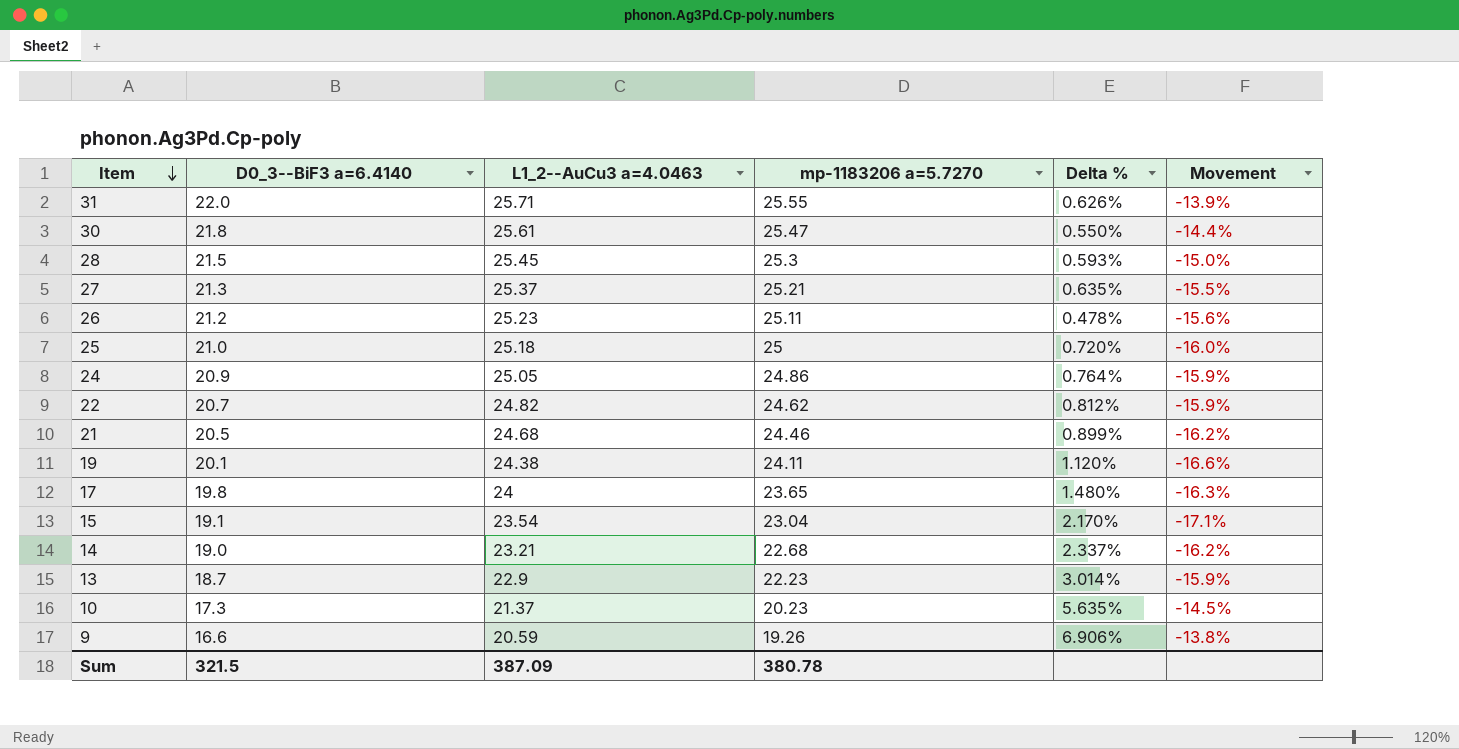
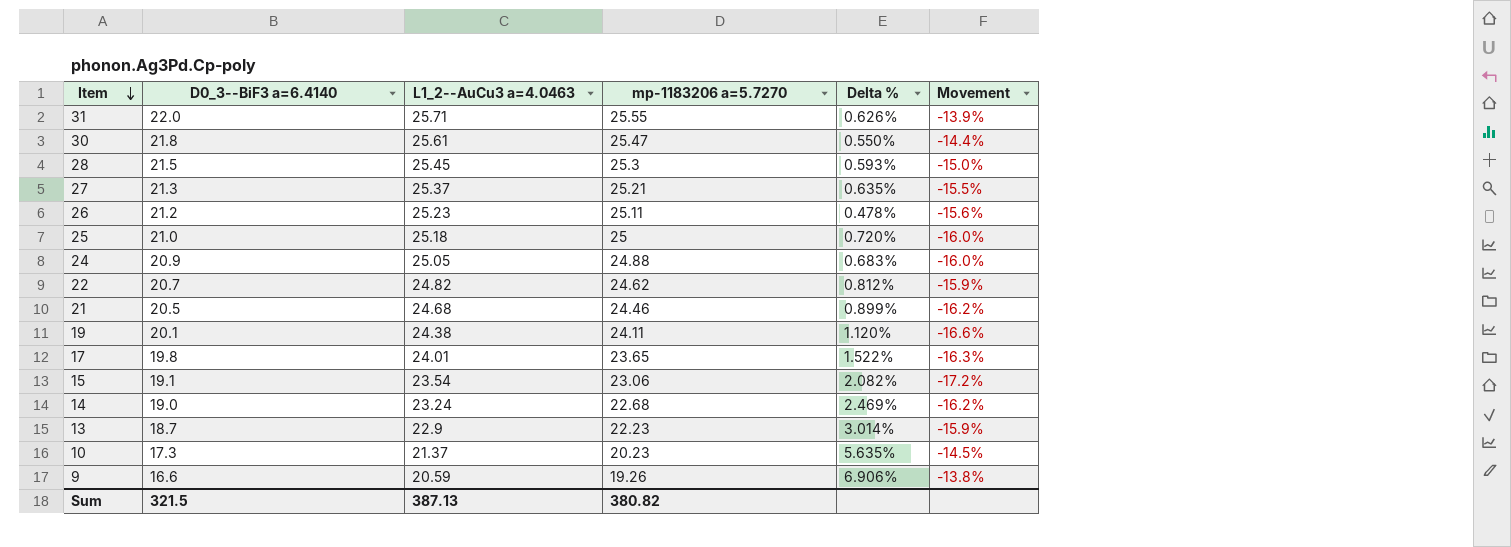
24 | mp-1183206 a=5.7270: 24.86 -> 24.88
24 | Delta %: 0.764% -> 0.683%
24 | Movement: -15.9% -> -16.0%
17 | L1_2--AuCu3 a=4.0463: 24 -> 24.01
17 | Delta %: 1.480% -> 1.522%
15 | mp-1183206 a=5.7270: 23.04 -> 23.06
15 | Delta %: 2.170% -> 2.082%
15 | Movement: -17.1% -> -17.2%
14 | L1_2--AuCu3 a=4.0463: 23.21 -> 23.24
14 | Delta %: 2.337% -> 2.469%
Sum | L1_2--AuCu3 a=4.0463: 387.09 -> 387.13
Sum | mp-1183206 a=5.7270: 380.78 -> 380.82

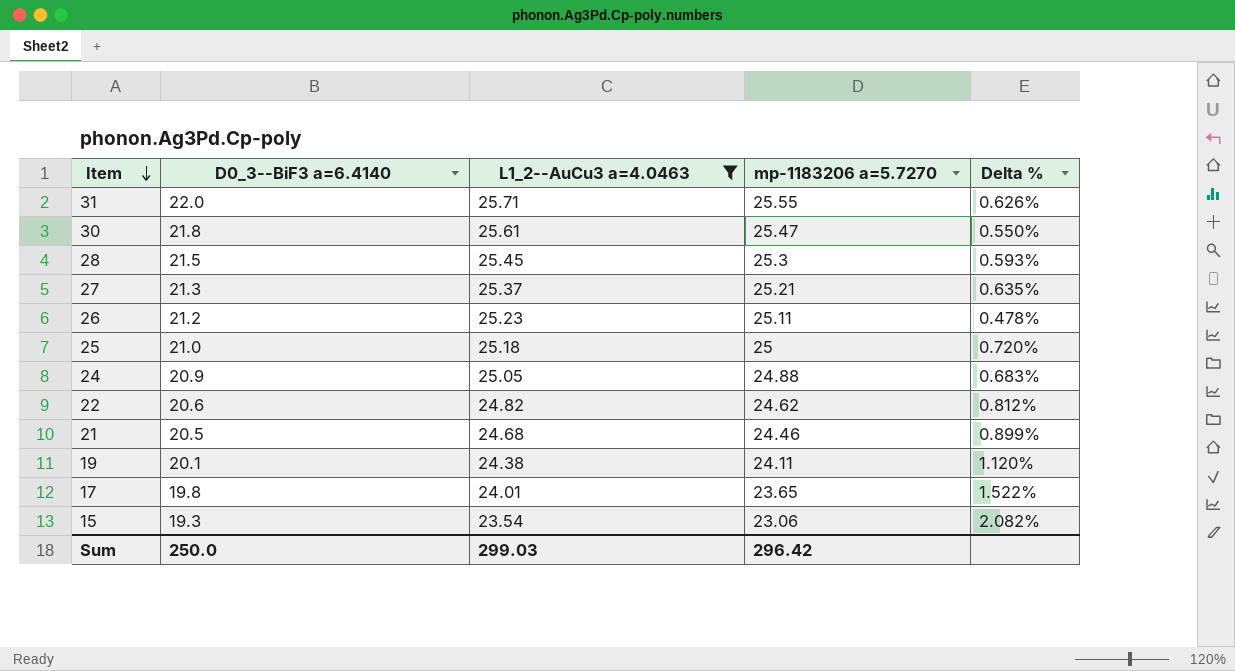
filter: none -> L1_2--AuCu3 a=4.0463 >= 23.54
column Movement | formula: ([D0_3--BiF3 a=6.4140] - [mp-1183206 a=5.7270]) / [mp-1183206 a=5.7270] -> none
22 | D0_3--BiF3 a=6.4140: 20.7 -> 20.6
15 | D0_3--BiF3 a=6.4140: 19.1 -> 19.3
Sum | D0_3--BiF3 a=6.4140: 321.5 -> 250.0
Sum | L1_2--AuCu3 a=4.0463: 387.13 -> 299.03
Sum | mp-1183206 a=5.7270: 380.82 -> 296.42

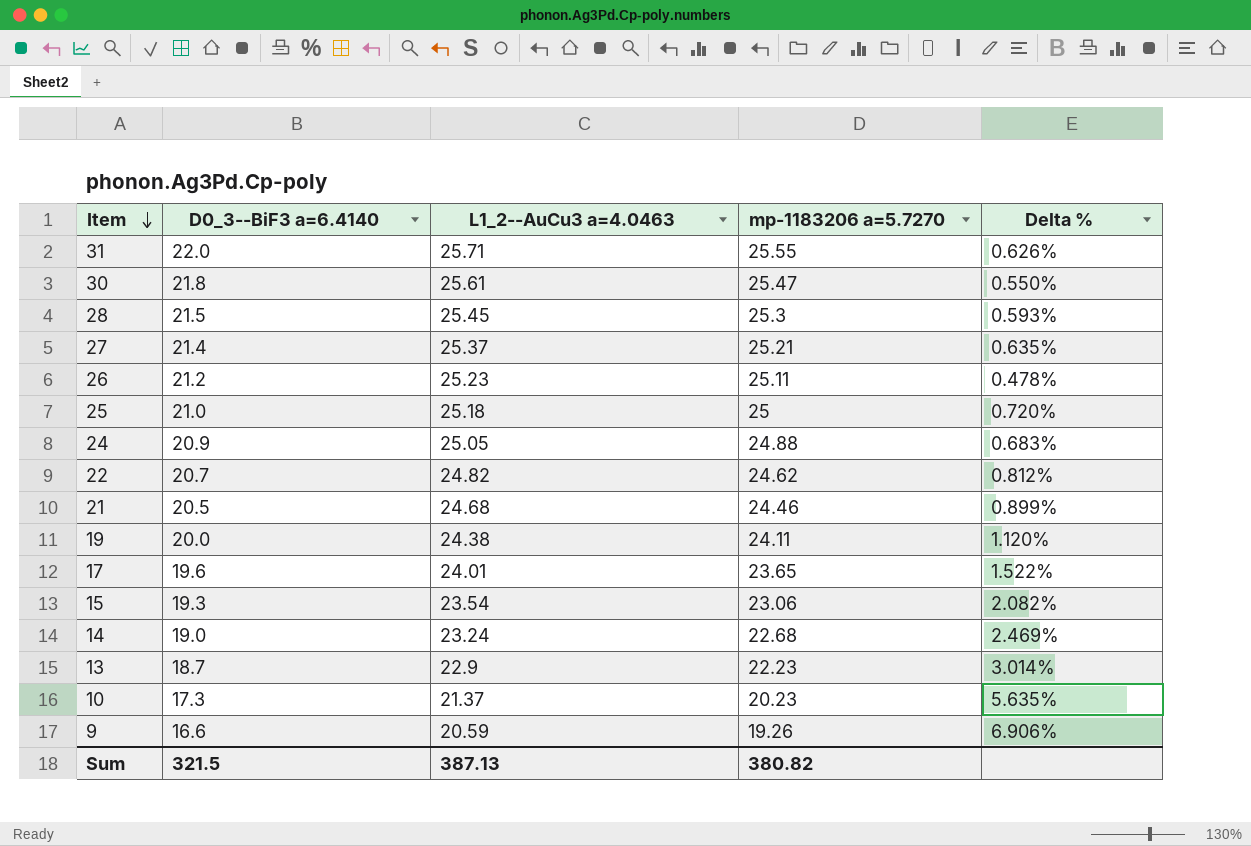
filter: L1_2--AuCu3 a=4.0463 >= 23.54 -> none
27 | D0_3--BiF3 a=6.4140: 21.3 -> 21.4
22 | D0_3--BiF3 a=6.4140: 20.6 -> 20.7
19 | D0_3--BiF3 a=6.4140: 20.1 -> 20.0
17 | D0_3--BiF3 a=6.4140: 19.8 -> 19.6
Sum | D0_3--BiF3 a=6.4140: 250.0 -> 321.5
Sum | L1_2--AuCu3 a=4.0463: 299.03 -> 387.13
Sum | mp-1183206 a=5.7270: 296.42 -> 380.82

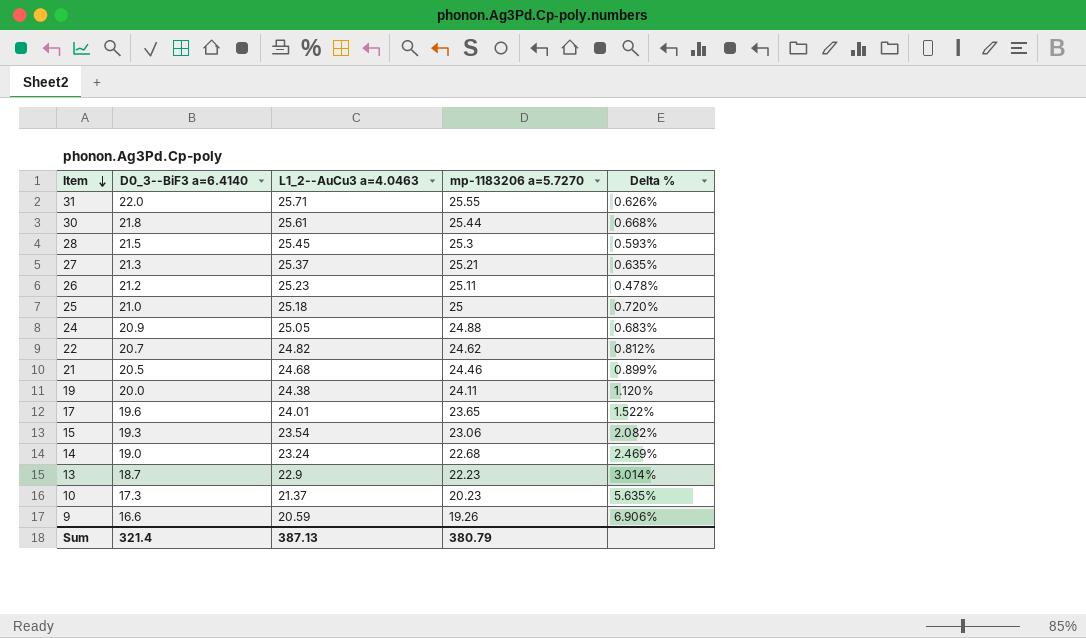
30 | mp-1183206 a=5.7270: 25.47 -> 25.44
30 | Delta %: 0.550% -> 0.668%
27 | D0_3--BiF3 a=6.4140: 21.4 -> 21.3
Sum | D0_3--BiF3 a=6.4140: 321.5 -> 321.4
Sum | mp-1183206 a=5.7270: 380.82 -> 380.79

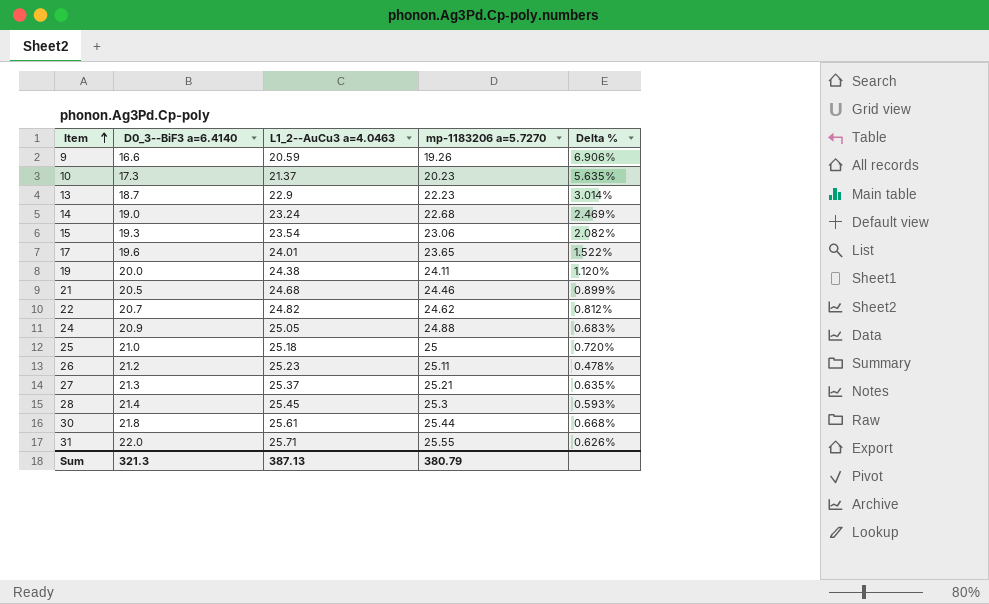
row order: Item descending -> Item ascending
28 | D0_3--BiF3 a=6.4140: 21.5 -> 21.4
Sum | D0_3--BiF3 a=6.4140: 321.4 -> 321.3

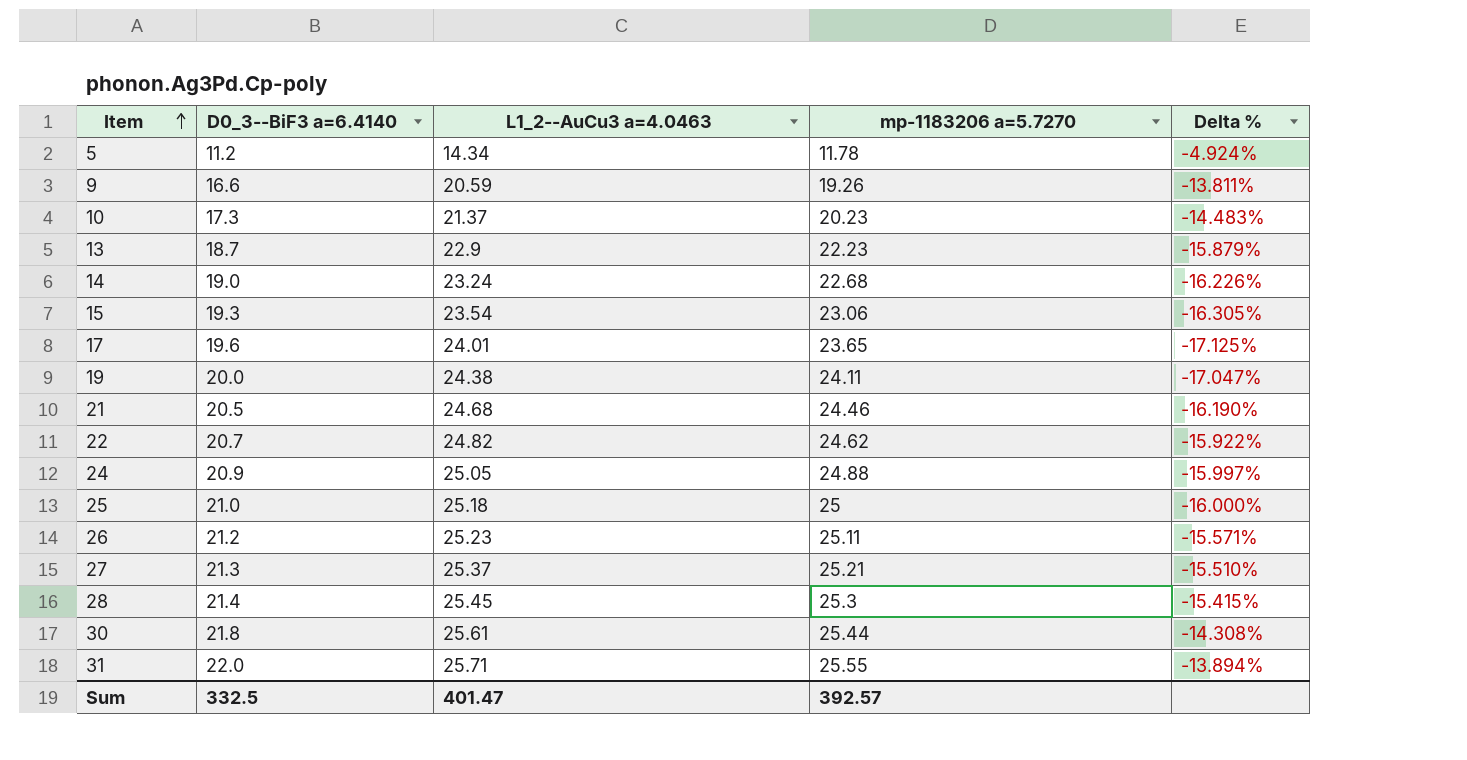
column Delta % | formula: ([L1_2--AuCu3 a=4.0463] - [mp-1183206 a=5.7270]) / [mp-1183206 a=5.7270] -> ([D0_3--BiF3 a=6.4140] - [mp-1183206 a=5.7270]) / [mp-1183206 a=5.7270]
row 5: none -> 11.2 | 14.34 | 11.78 | -4.924%
Sum | D0_3--BiF3 a=6.4140: 321.3 -> 332.5
Sum | L1_2--AuCu3 a=4.0463: 387.13 -> 401.47
Sum | mp-1183206 a=5.7270: 380.79 -> 392.57

